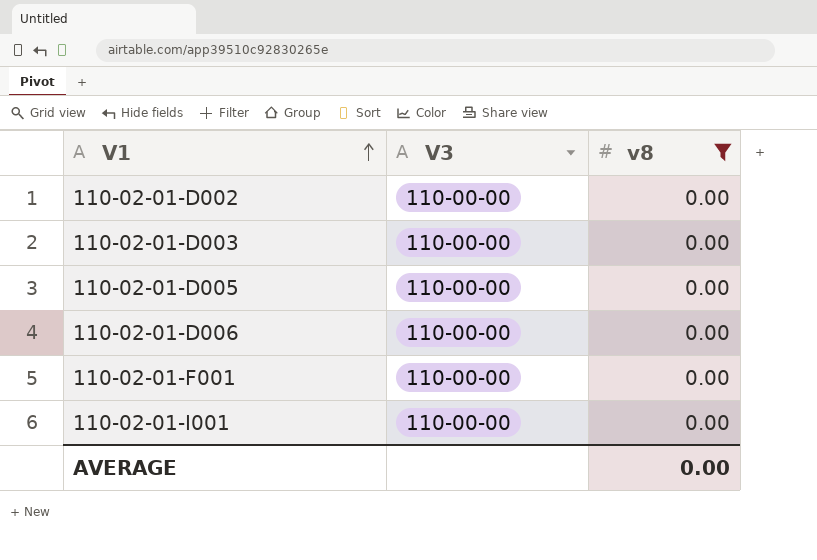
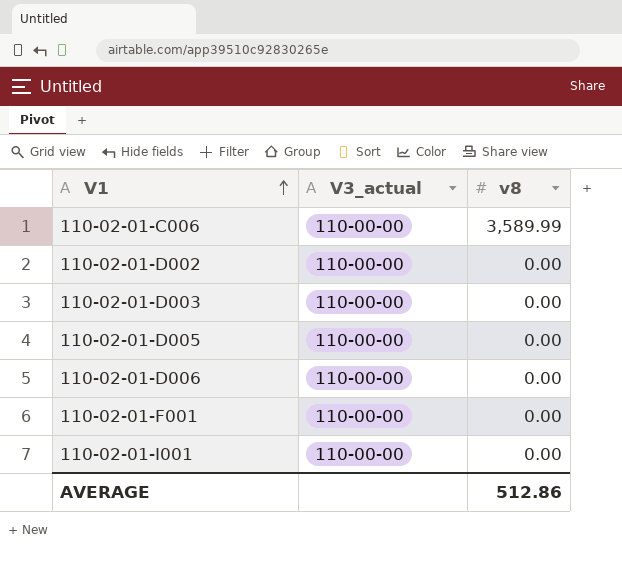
filter: v8 = 0.00 -> none
column name: V3 -> V3_actual
AVERAGE | v8: 0.00 -> 512.86

